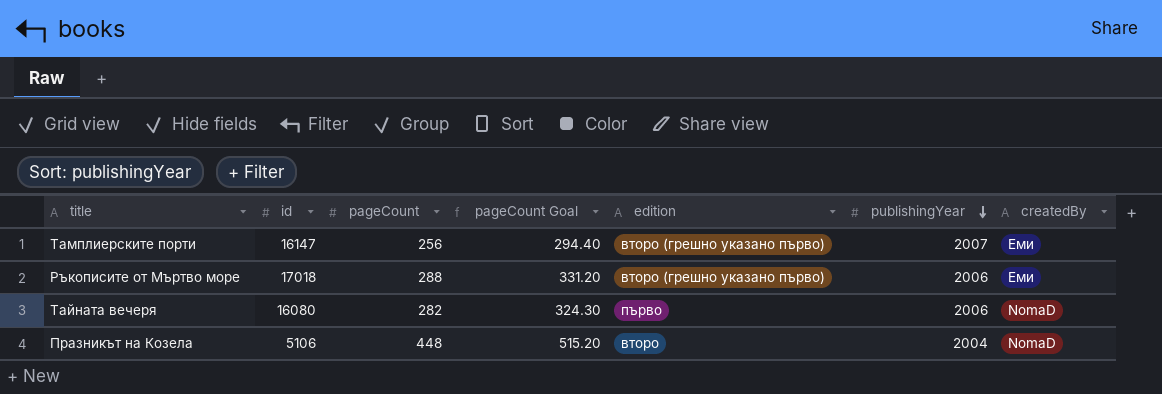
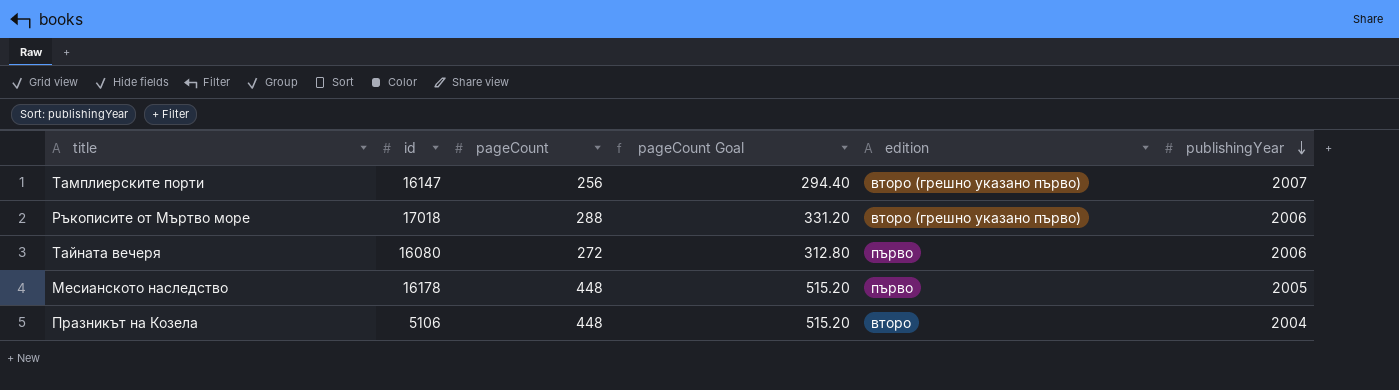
column createdBy | position: 7 -> none
Тайната вечеря | pageCount: 282 -> 272
Тайната вечеря | pageCount Goal: 324.30 -> 312.80
row Месианското наследство: none -> 16178 | 448 | 515.20 | първо | 2005

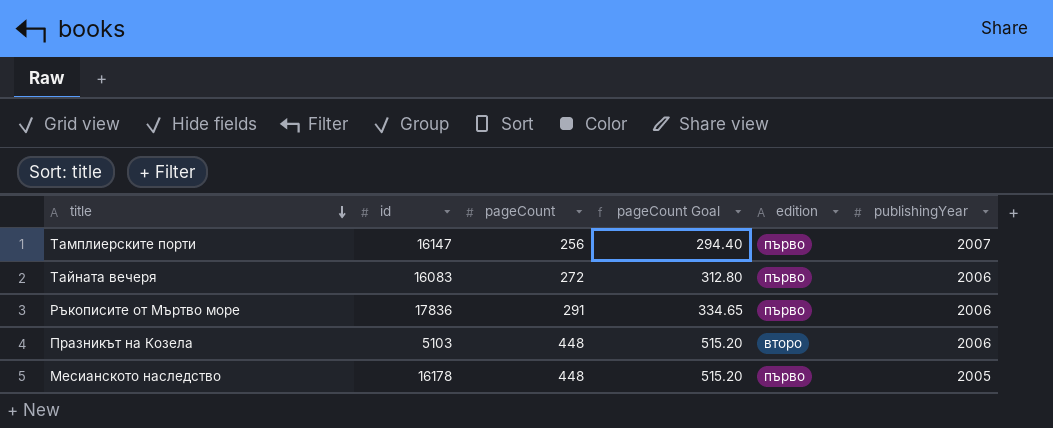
row order: publishingYear descending -> title descending
Тамплиерските порти | edition: второ (грешно указано първо) -> първо
Тайната вечеря | id: 16080 -> 16083
Ръкописите от Мъртво море | id: 17018 -> 17836
Ръкописите от Мъртво море | pageCount: 288 -> 291
Ръкописите от Мъртво море | pageCount Goal: 331.20 -> 334.65
Ръкописите от Мъртво море | edition: второ (грешно указано първо) -> първо
Празникът на Козела | id: 5106 -> 5103
Празникът на Козела | publishingYear: 2004 -> 2006

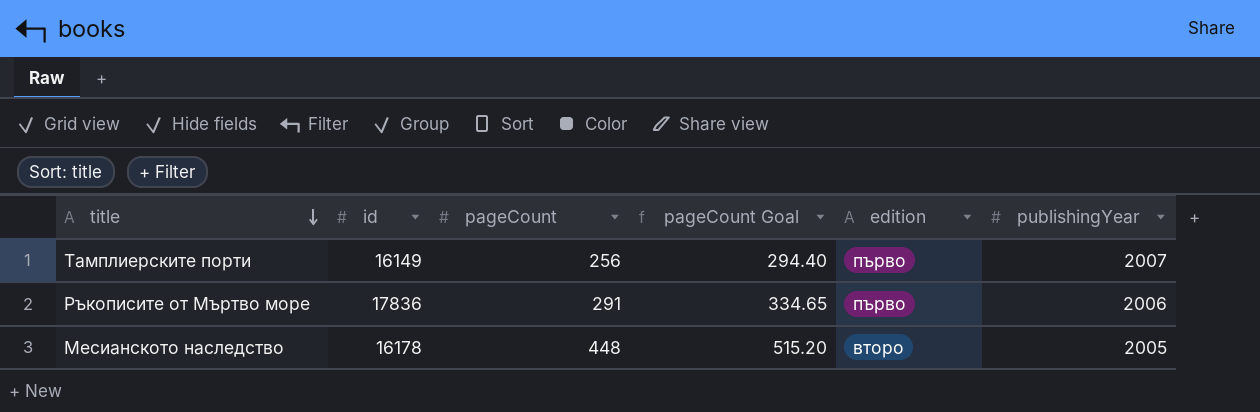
row Тайната вечеря: 16083 | 272 | 312.80 | първо | 2006 -> none
row Празникът на Козела: 5103 | 448 | 515.20 | второ | 2006 -> none
Тамплиерските порти | id: 16147 -> 16149
Месианското наследство | edition: първо -> второ

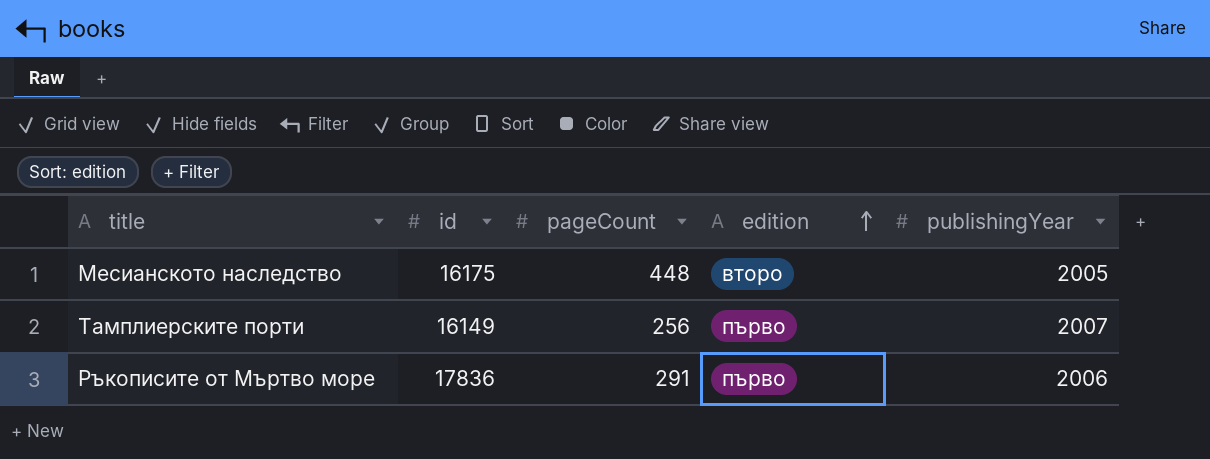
row order: title descending -> edition ascending
column pageCount Goal | formula: [pageCount] * 1.15 -> none
Месианското наследство | id: 16178 -> 16175

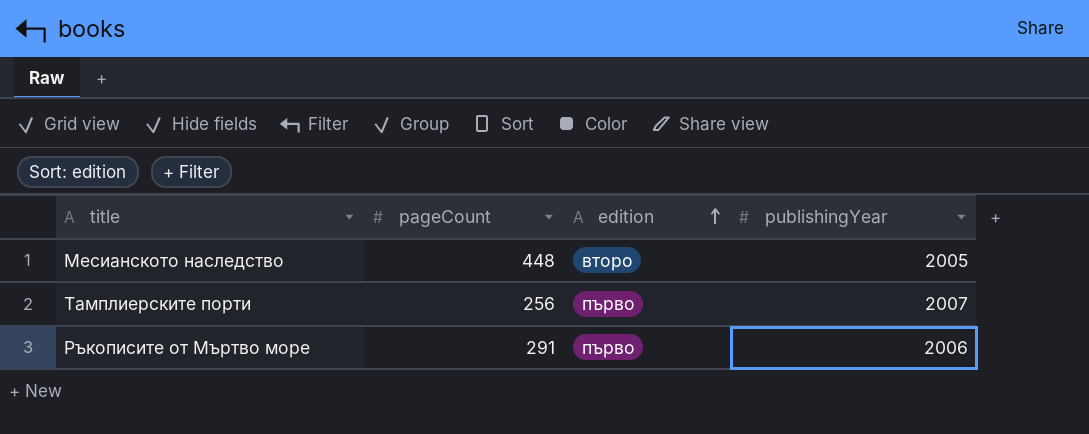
column id | position: 2 -> none

